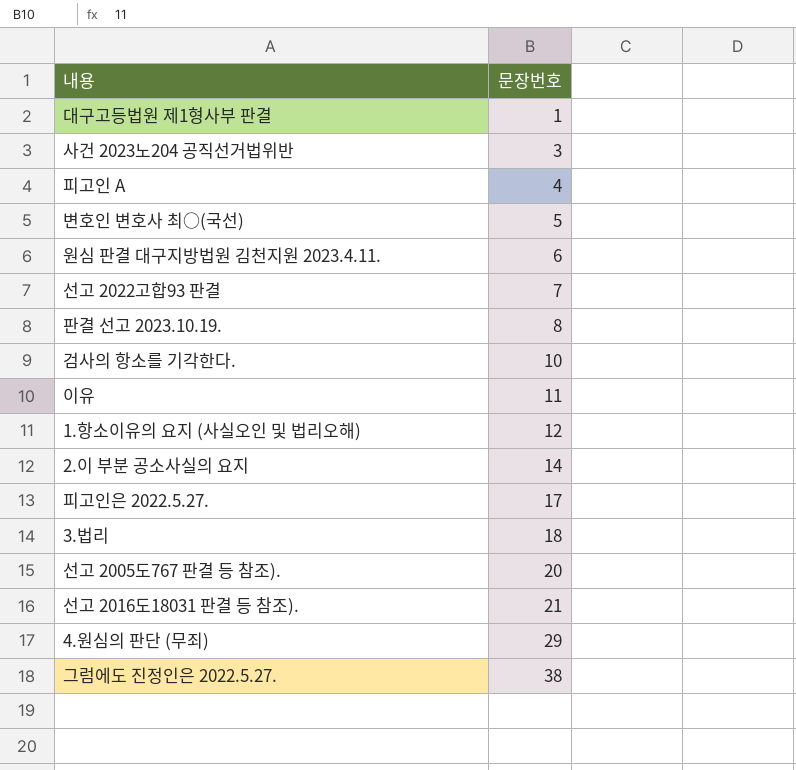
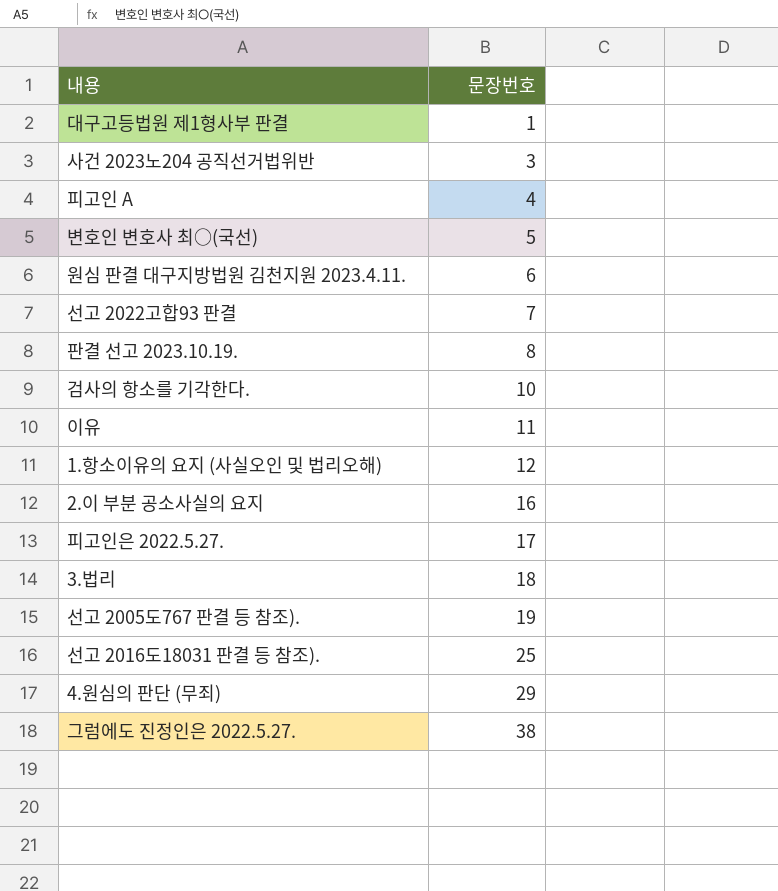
2.이 부분 공소사실의 요지 | 문장번호: 14 -> 16
선고 2005도767 판결 등 참조). | 문장번호: 20 -> 19
선고 2016도18031 판결 등 참조). | 문장번호: 21 -> 25

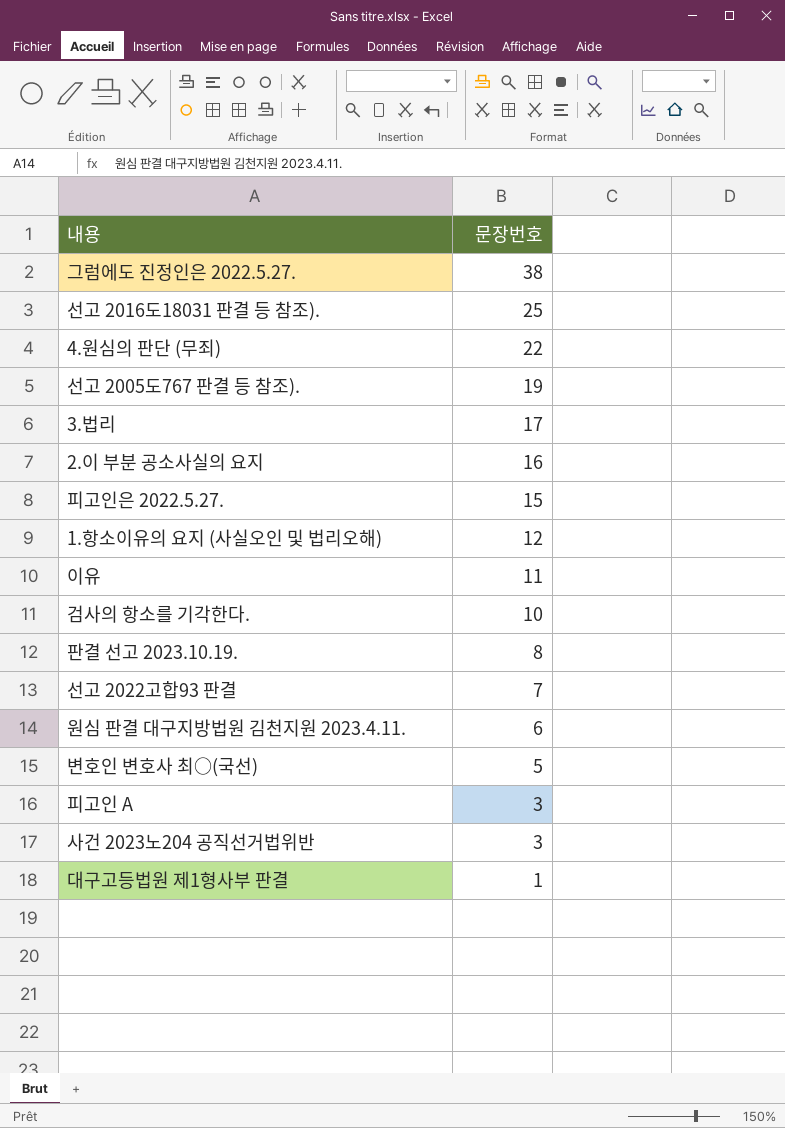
row order: 문장번호 ascending -> 문장번호 descending
4.원심의 판단 (무죄) | 문장번호: 29 -> 22
3.법리 | 문장번호: 18 -> 17
피고인은 2022.5.27. | 문장번호: 17 -> 15
피고인 A | 문장번호: 4 -> 3

